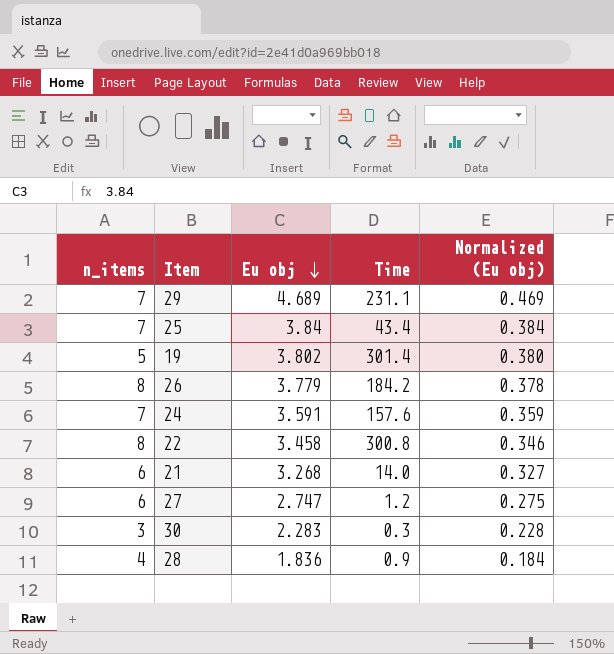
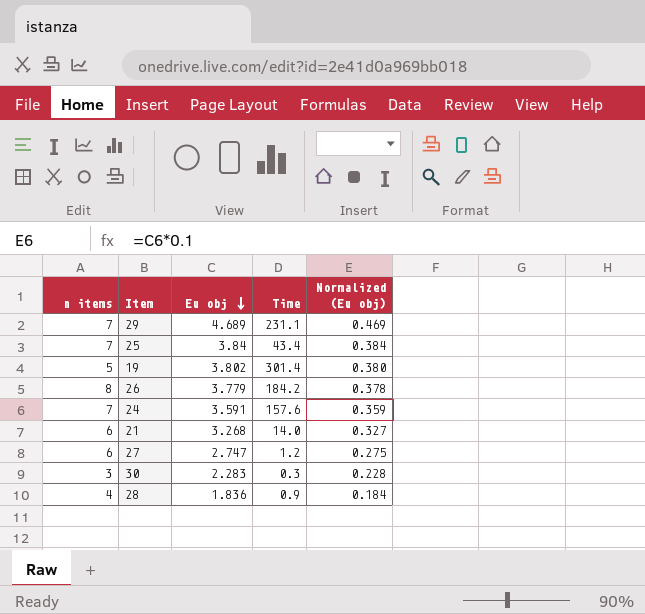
column name: n_items -> n items
row 22: 8 | 3.458 | 300.8 | 0.346 -> none

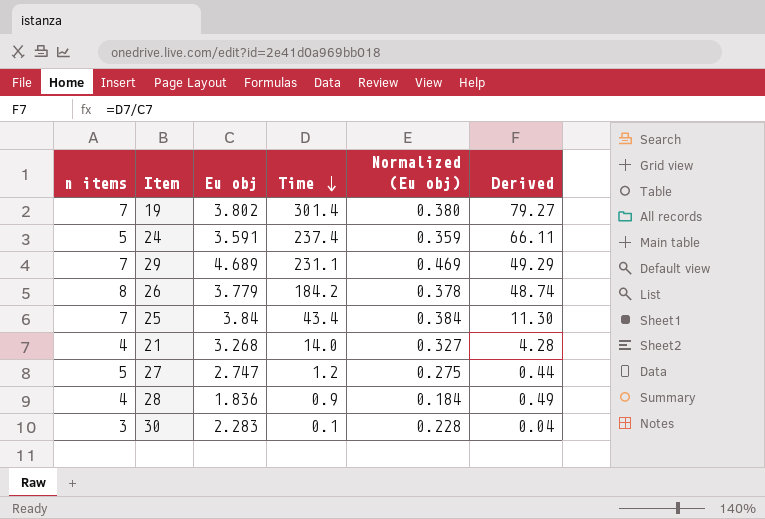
row order: Eu obj descending -> Time descending
column Derived | formula: none -> [Time] / [Eu obj]
19 | n items: 5 -> 7
24 | n items: 7 -> 5
24 | Time: 157.6 -> 237.4
21 | n items: 6 -> 4
27 | n items: 6 -> 5
30 | Time: 0.3 -> 0.1

